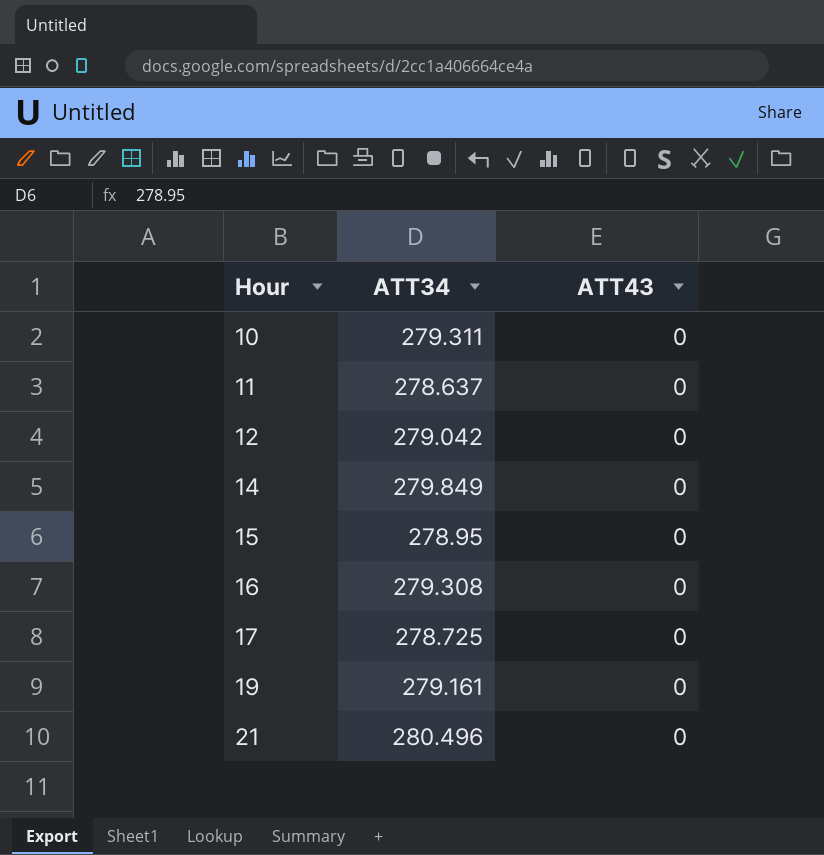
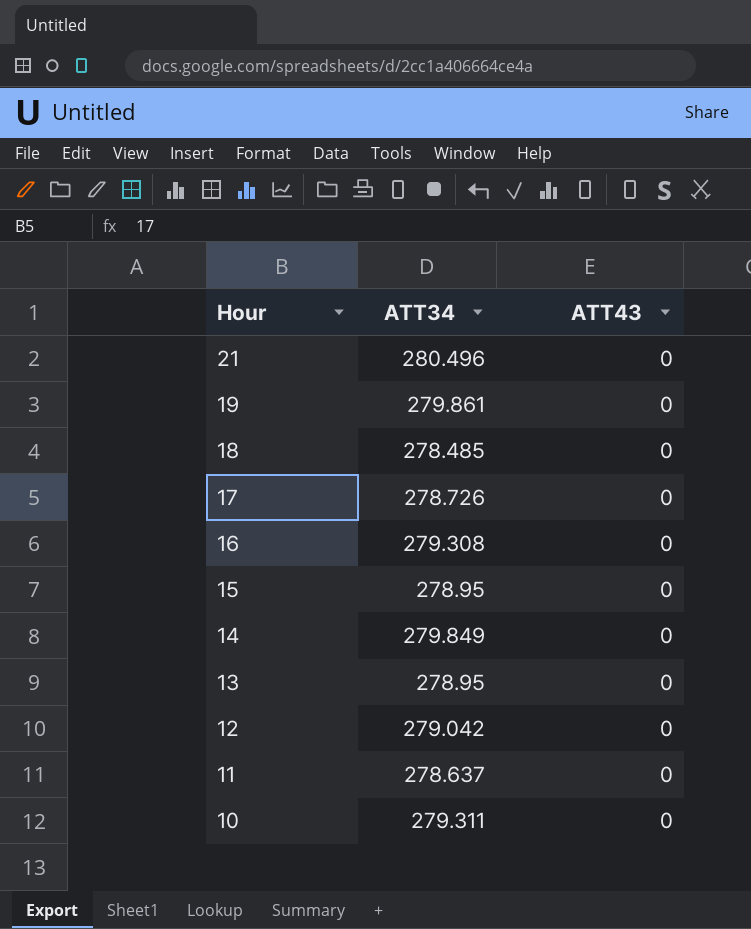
row order: Hour ascending -> Hour descending
19 | ATT34: 279.161 -> 279.861
row 18: none -> 278.485 | 0
17 | ATT34: 278.725 -> 278.726
row 13: none -> 278.95 | 0

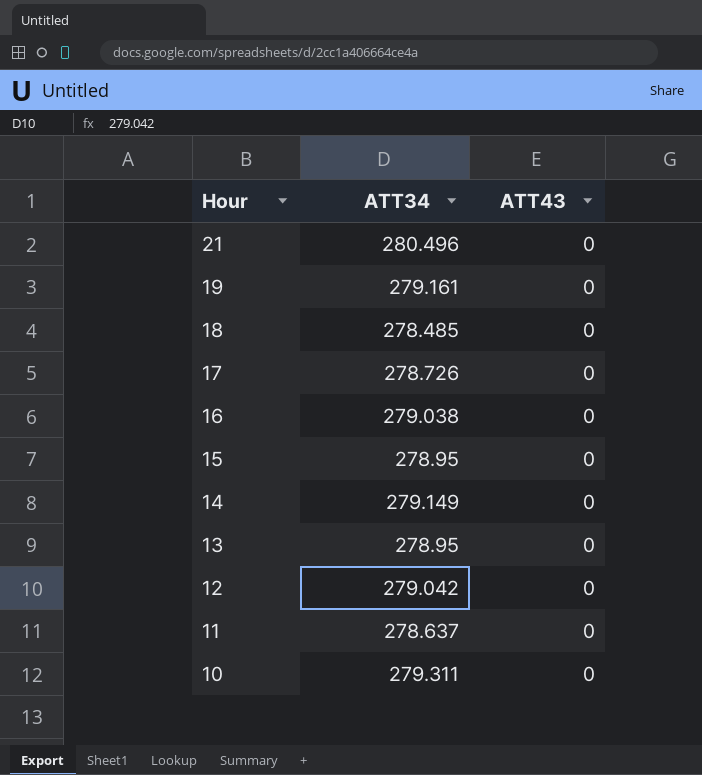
19 | ATT34: 279.861 -> 279.161
16 | ATT34: 279.308 -> 279.038
14 | ATT34: 279.849 -> 279.149

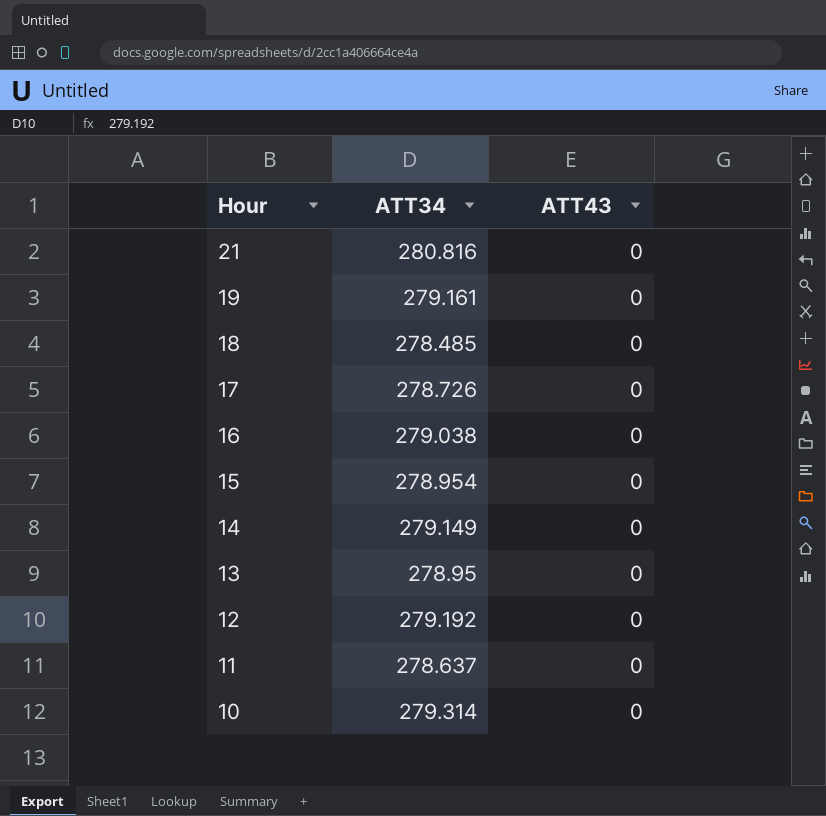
21 | ATT34: 280.496 -> 280.816
15 | ATT34: 278.95 -> 278.954
12 | ATT34: 279.042 -> 279.192
10 | ATT34: 279.311 -> 279.314

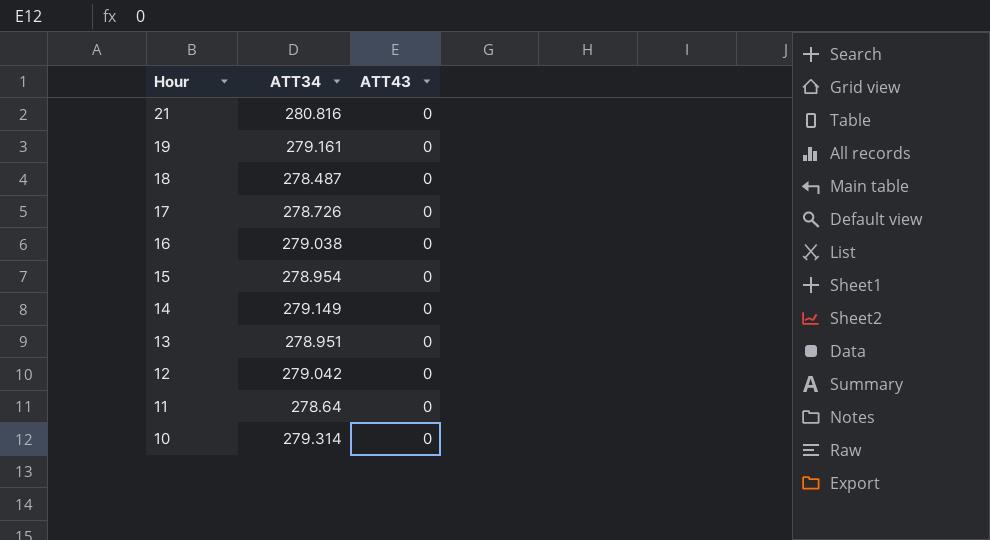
18 | ATT34: 278.485 -> 278.487
13 | ATT34: 278.95 -> 278.951
12 | ATT34: 279.192 -> 279.042
11 | ATT34: 278.637 -> 278.64

